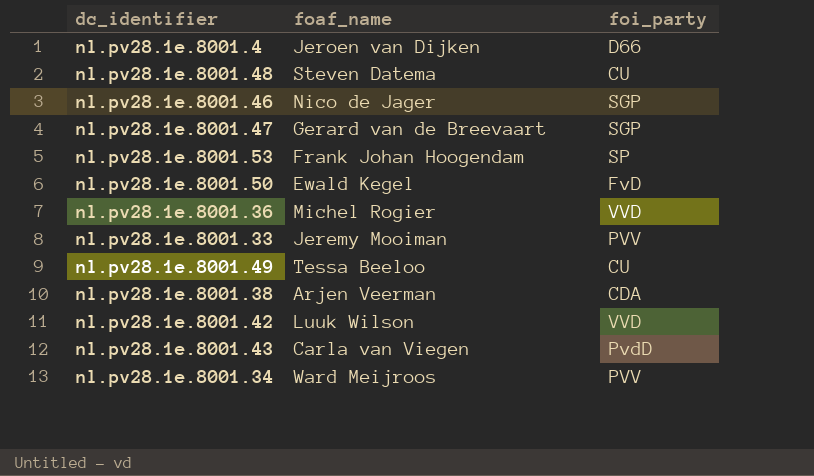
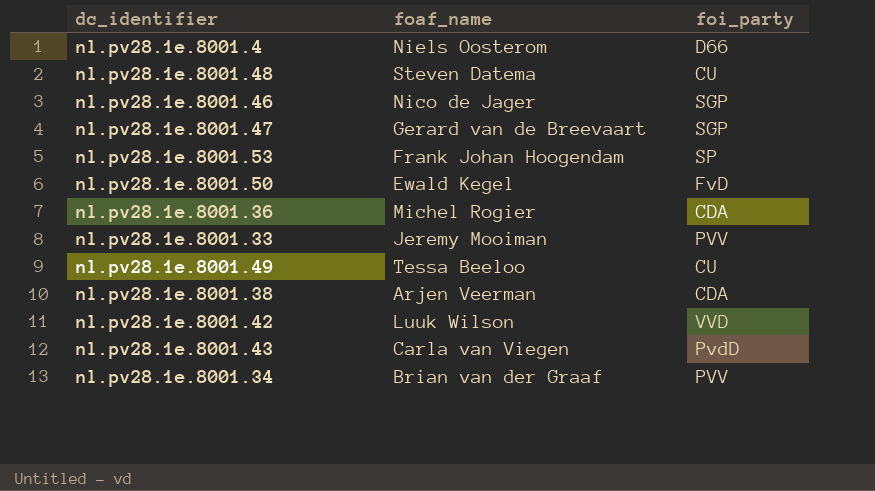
nl.pv28.1e.8001.4 | foaf_name: Jeroen van Dijken -> Niels Oosterom
nl.pv28.1e.8001.36 | foi_party: VVD -> CDA
nl.pv28.1e.8001.34 | foaf_name: Ward Meijroos -> Brian van der Graaf

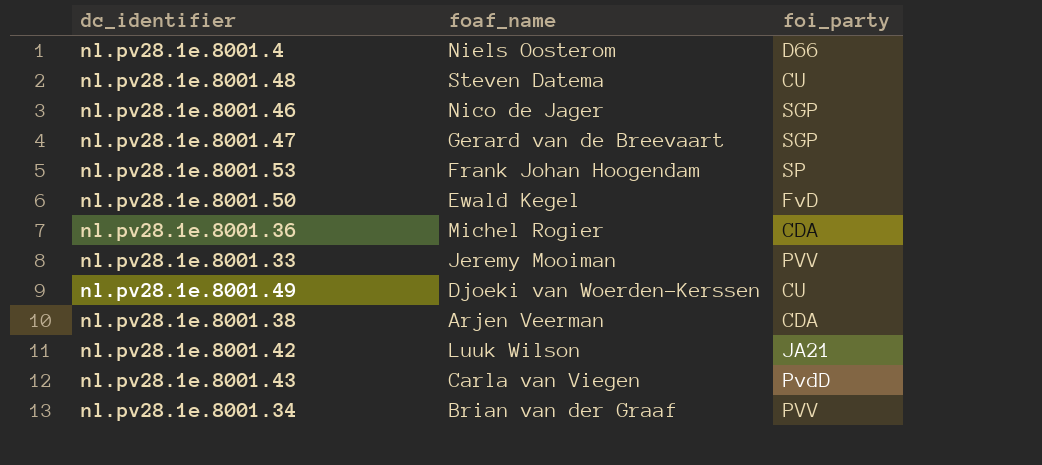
nl.pv28.1e.8001.49 | foaf_name: Tessa Beeloo -> Djoeki van Woerden-Kerssen
nl.pv28.1e.8001.42 | foi_party: VVD -> JA21

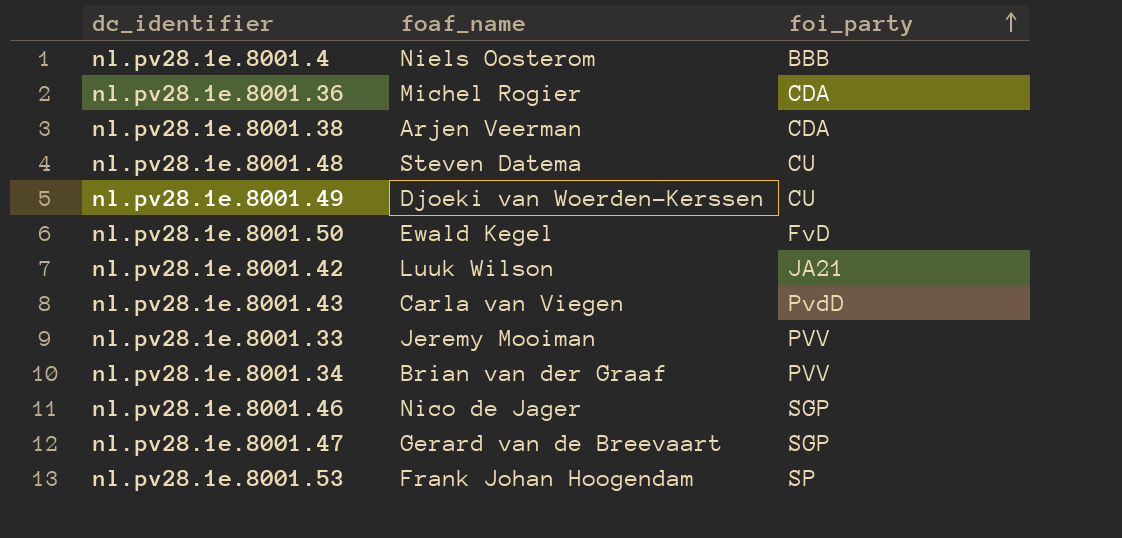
row order: none -> foi_party ascending
nl.pv28.1e.8001.4 | foi_party: D66 -> BBB

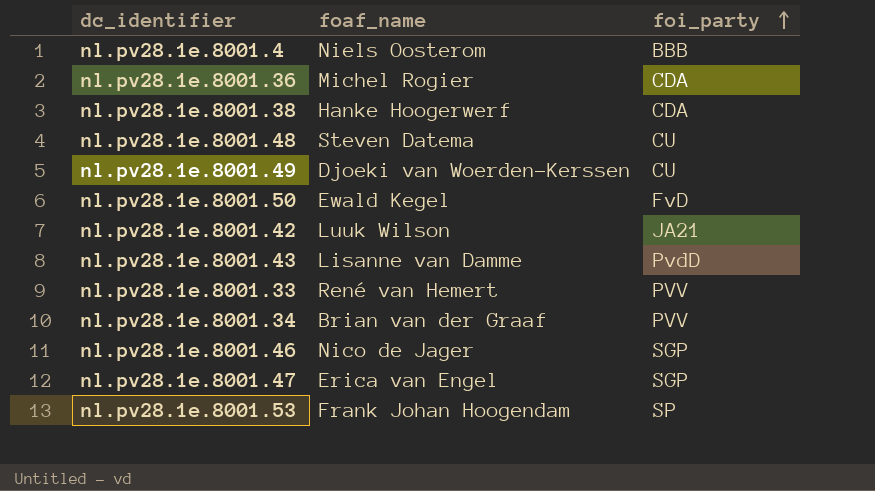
nl.pv28.1e.8001.38 | foaf_name: Arjen Veerman -> Hanke Hoogerwerf
nl.pv28.1e.8001.43 | foaf_name: Carla van Viegen -> Lisanne van Damme
nl.pv28.1e.8001.33 | foaf_name: Jeremy Mooiman -> René van Hemert
nl.pv28.1e.8001.47 | foaf_name: Gerard van de Breevaart -> Erica van Engel

